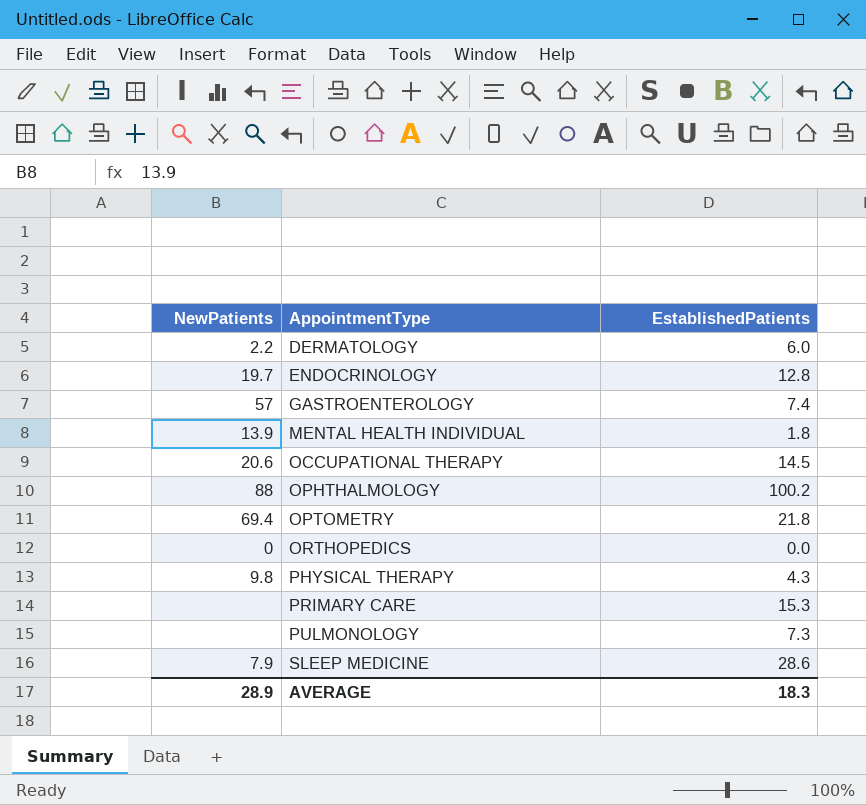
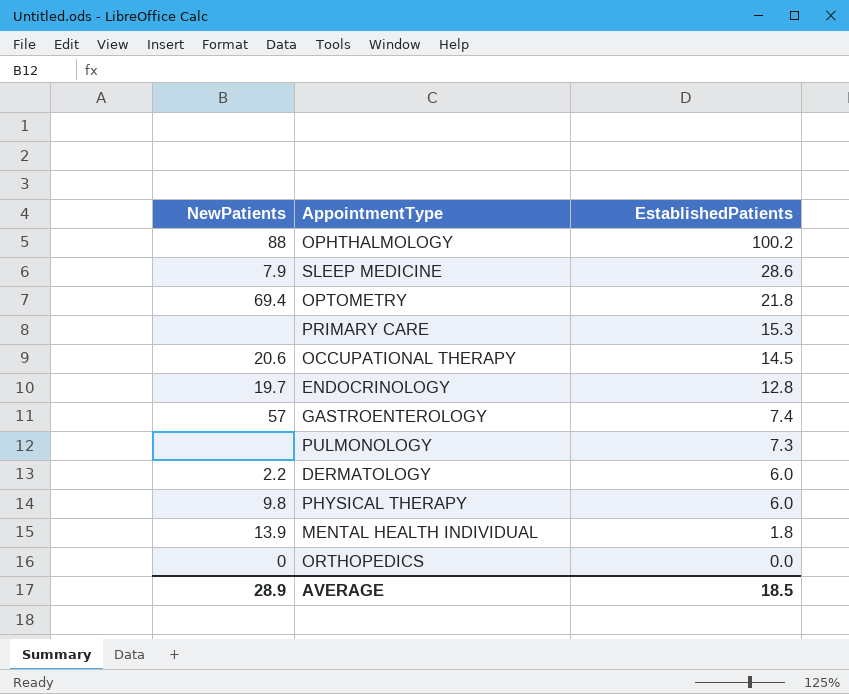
row order: AppointmentType ascending -> EstablishedPatients descending
PHYSICAL THERAPY | EstablishedPatients: 4.3 -> 6.0
AVERAGE | EstablishedPatients: 18.3 -> 18.5

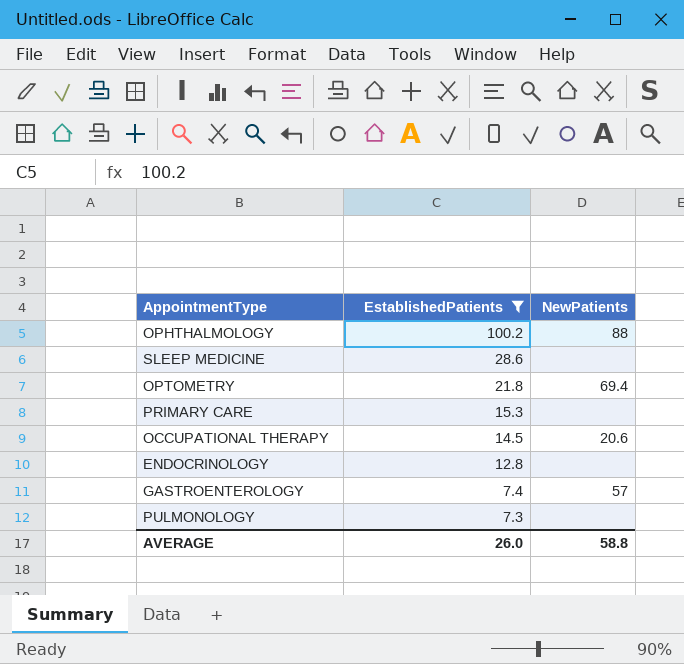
filter: none -> EstablishedPatients >= 7.3
column NewPatients | position: 1 -> 3
SLEEP MEDICINE | NewPatients: 7.9 -> none
ENDOCRINOLOGY | NewPatients: 19.7 -> none
AVERAGE | EstablishedPatients: 18.5 -> 26.0
AVERAGE | NewPatients: 28.9 -> 58.8

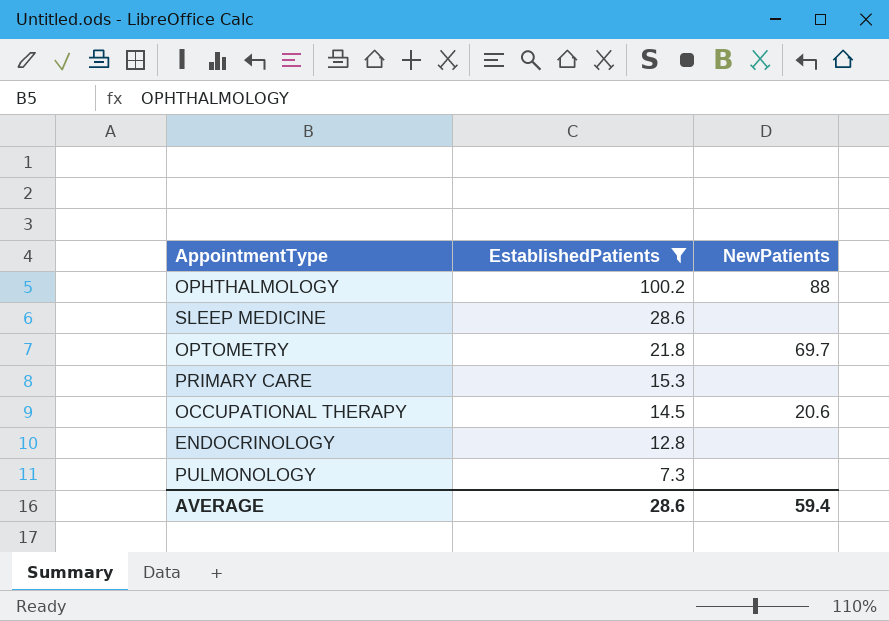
row GASTROENTEROLOGY: 7.4 | 57 -> none
OPTOMETRY | NewPatients: 69.4 -> 69.7
AVERAGE | EstablishedPatients: 26.0 -> 28.6
AVERAGE | NewPatients: 58.8 -> 59.4

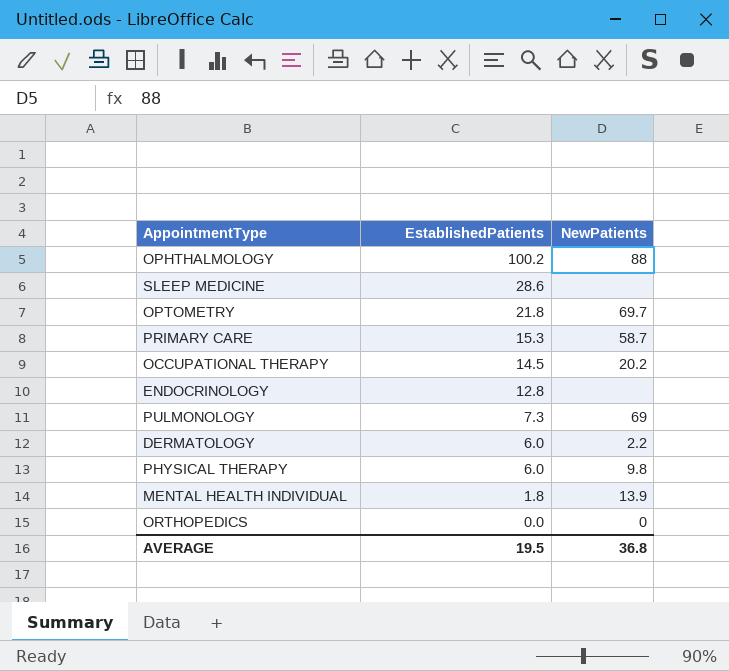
filter: EstablishedPatients >= 7.3 -> none
PRIMARY CARE | NewPatients: none -> 58.7
OCCUPATIONAL THERAPY | NewPatients: 20.6 -> 20.2
PULMONOLOGY | NewPatients: none -> 69
AVERAGE | EstablishedPatients: 28.6 -> 19.5
AVERAGE | NewPatients: 59.4 -> 36.8

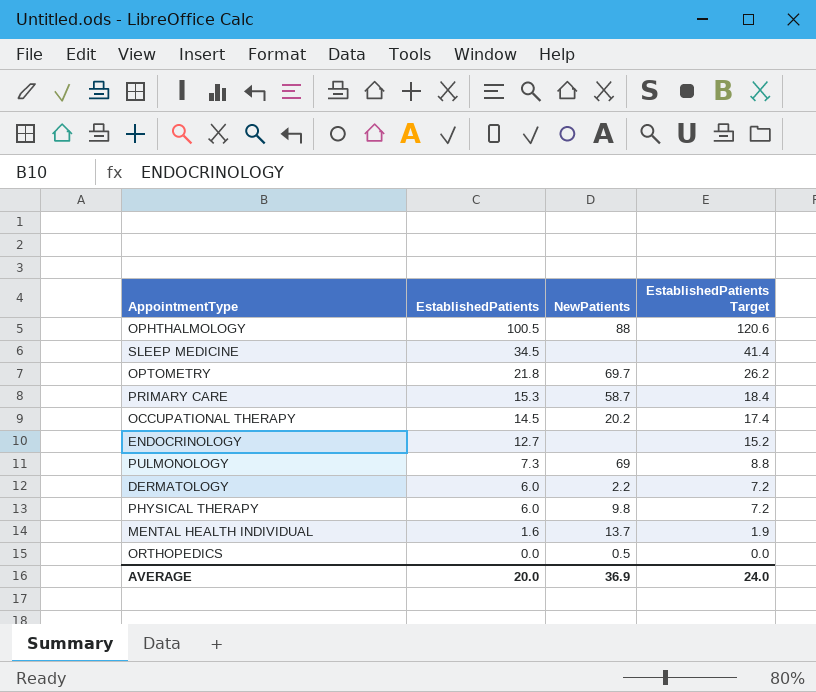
column EstablishedPatients Target | formula: none -> [EstablishedPatients] * 1.2
OPHTHALMOLOGY | EstablishedPatients: 100.2 -> 100.5
SLEEP MEDICINE | EstablishedPatients: 28.6 -> 34.5
ENDOCRINOLOGY | EstablishedPatients: 12.8 -> 12.7
MENTAL HEALTH INDIVIDUAL | EstablishedPatients: 1.8 -> 1.6
MENTAL HEALTH INDIVIDUAL | NewPatients: 13.9 -> 13.7
ORTHOPEDICS | NewPatients: 0 -> 0.5
AVERAGE | EstablishedPatients: 19.5 -> 20.0
AVERAGE | NewPatients: 36.8 -> 36.9

